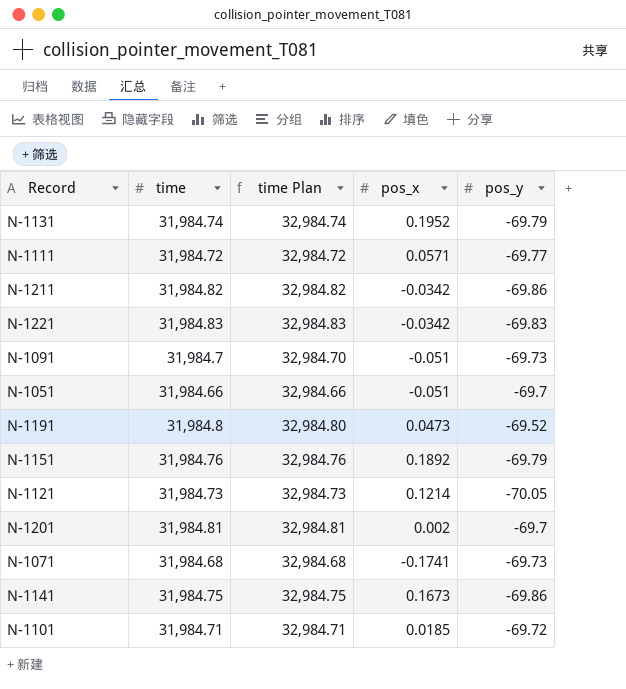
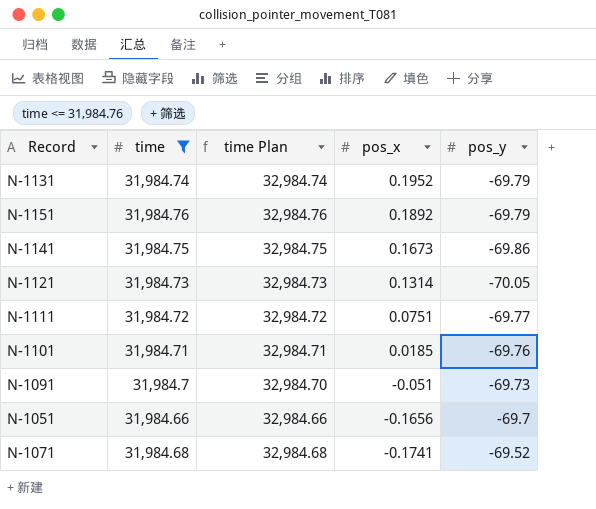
filter: none -> time <= 31,984.76
row order: none -> pos_x descending
N-1121 | pos_x: 0.1214 -> 0.1314
N-1111 | pos_x: 0.0571 -> 0.0751
N-1101 | pos_y: -69.72 -> -69.76
N-1051 | pos_x: -0.051 -> -0.1656
N-1071 | pos_y: -69.73 -> -69.52

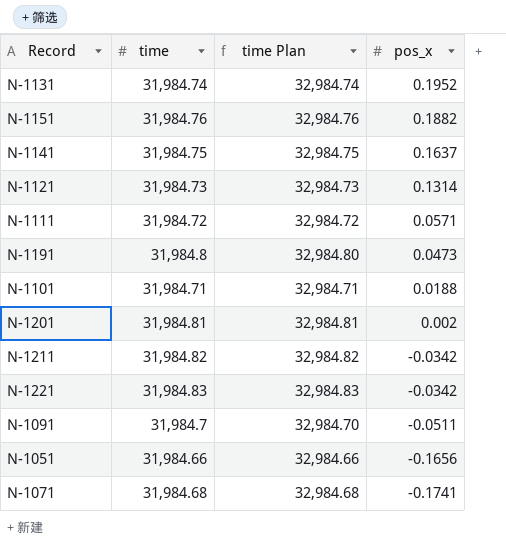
filter: time <= 31,984.76 -> none
column pos_y | position: 5 -> none
N-1151 | pos_x: 0.1892 -> 0.1882
N-1141 | pos_x: 0.1673 -> 0.1637
N-1111 | pos_x: 0.0751 -> 0.0571
N-1101 | pos_x: 0.0185 -> 0.0188
N-1091 | pos_x: -0.051 -> -0.0511

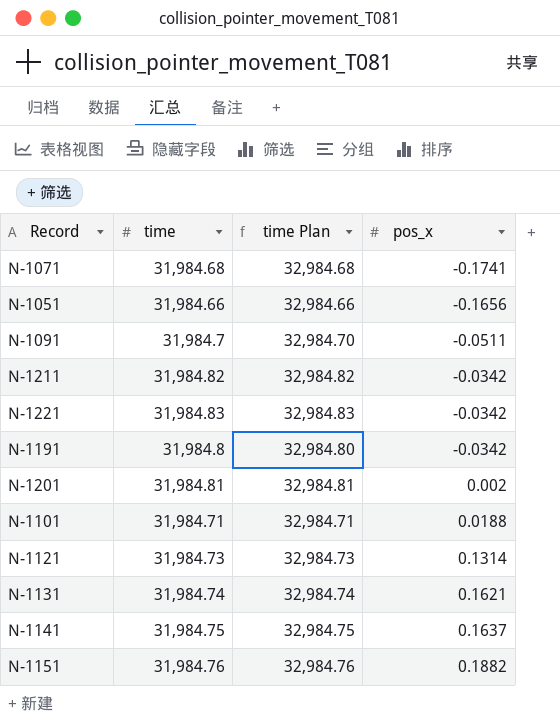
row order: pos_x descending -> pos_x ascending
row N-1111: 31,984.72 | 32,984.72 | 0.0571 -> none
N-1191 | pos_x: 0.0473 -> -0.0342
N-1131 | pos_x: 0.1952 -> 0.1621

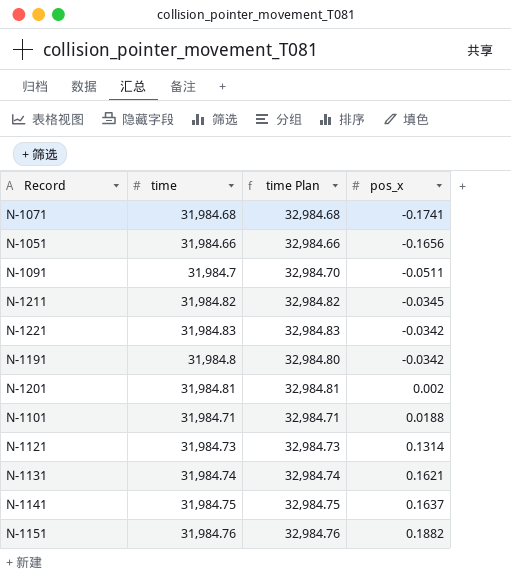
N-1211 | pos_x: -0.0342 -> -0.0345

